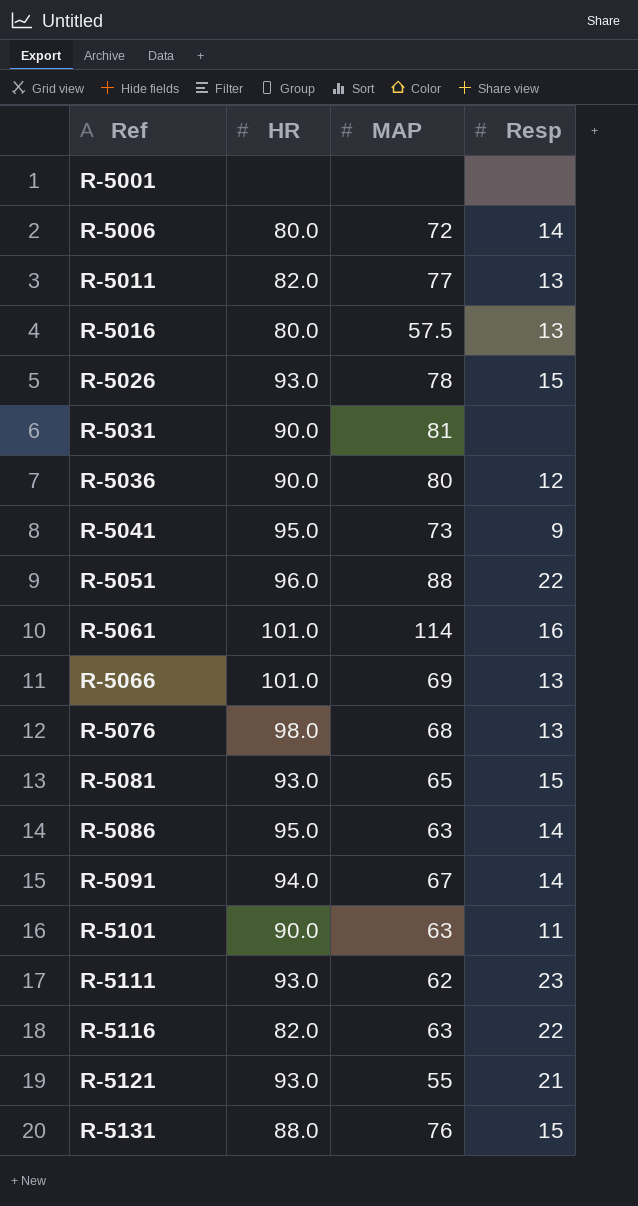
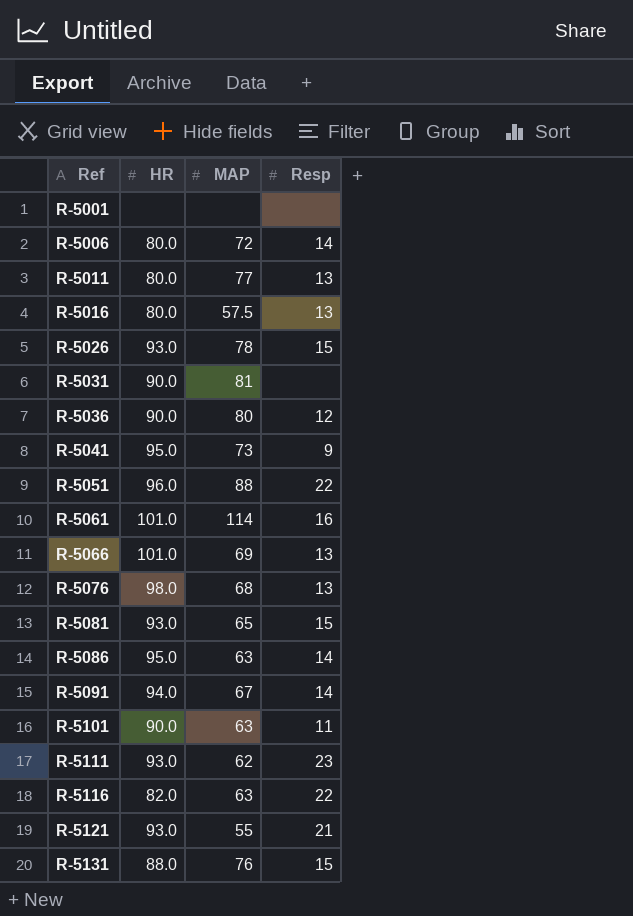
R-5011 | HR: 82.0 -> 80.0

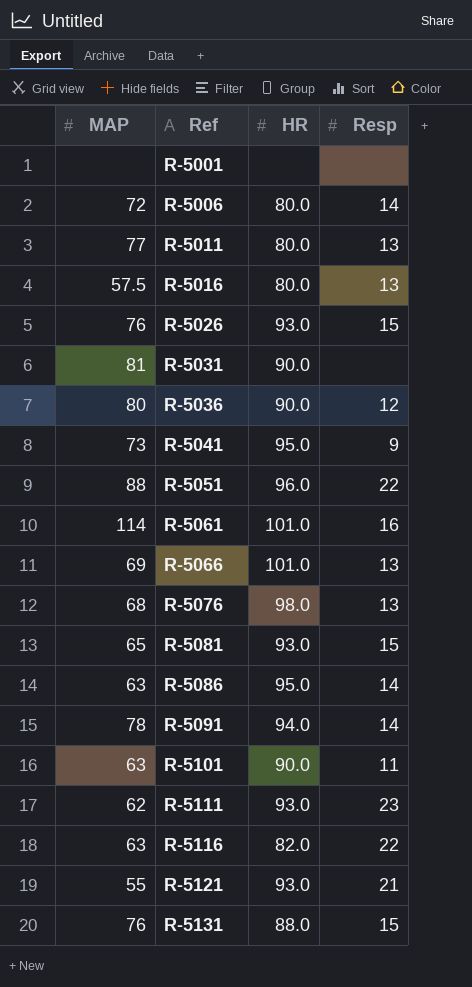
column MAP | position: 3 -> 1
R-5026 | MAP: 78 -> 76
R-5091 | MAP: 67 -> 78

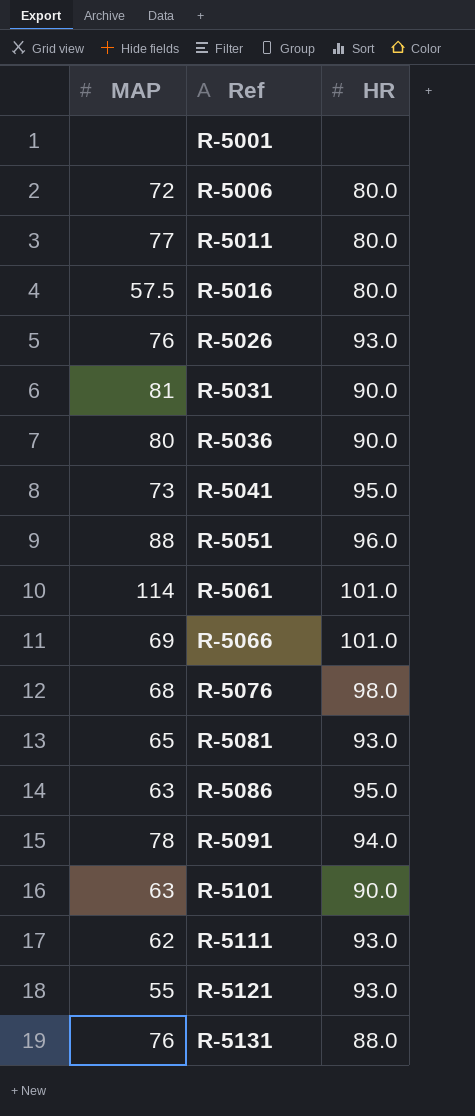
column Resp | position: 4 -> none
row R-5116: 63 | 82.0 | 22 -> none

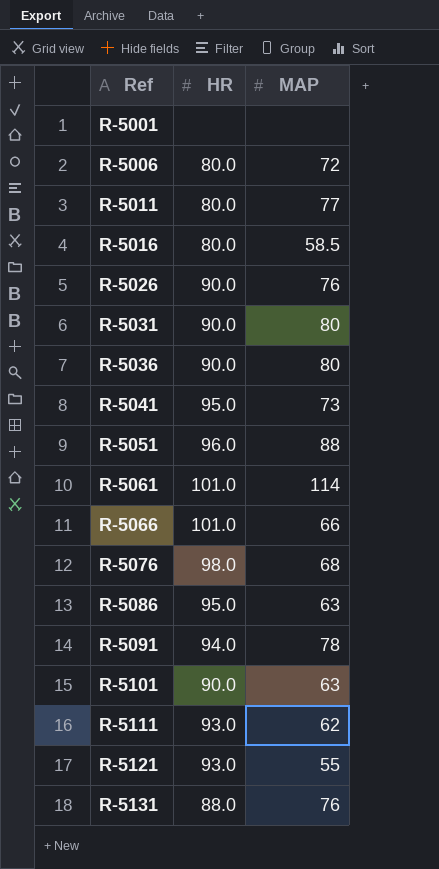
column MAP | position: 1 -> 3
row R-5081: 65 | 93.0 -> none
R-5016 | MAP: 57.5 -> 58.5
R-5026 | HR: 93.0 -> 90.0
R-5031 | MAP: 81 -> 80
R-5066 | MAP: 69 -> 66

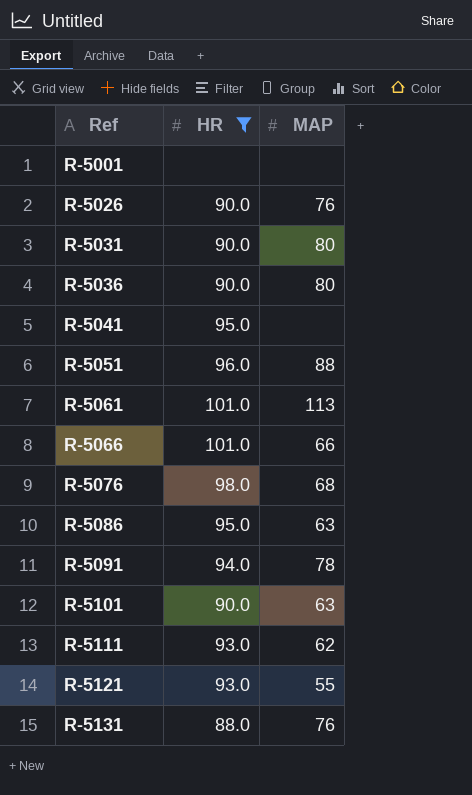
filter: none -> HR != 80.0
R-5041 | MAP: 73 -> none
R-5061 | MAP: 114 -> 113

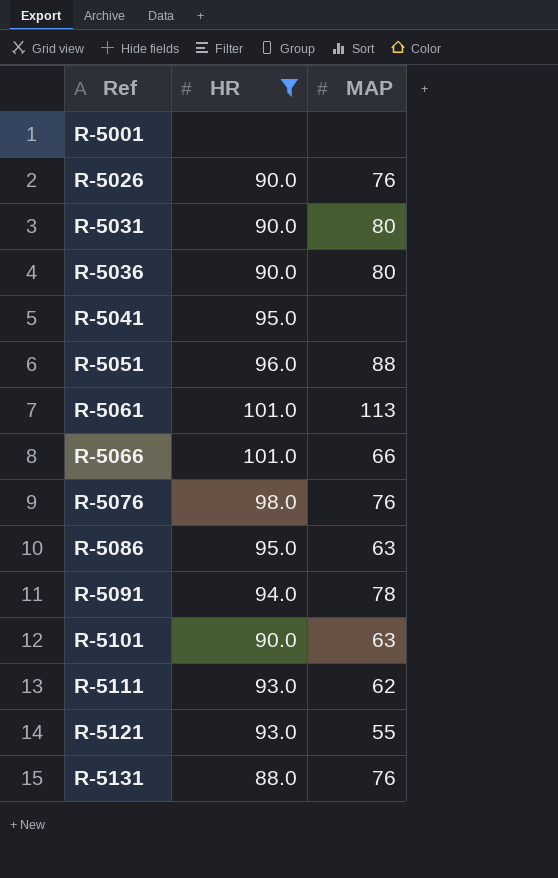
R-5076 | MAP: 68 -> 76

